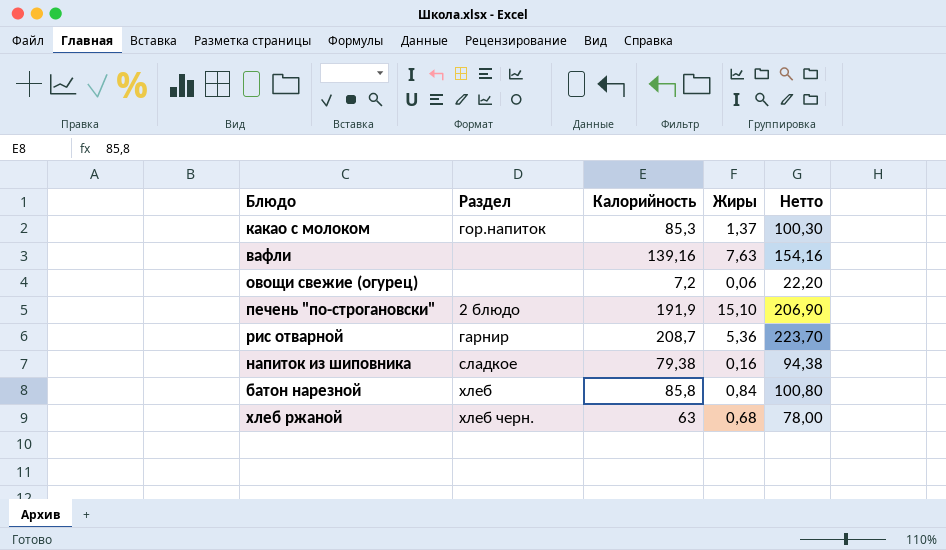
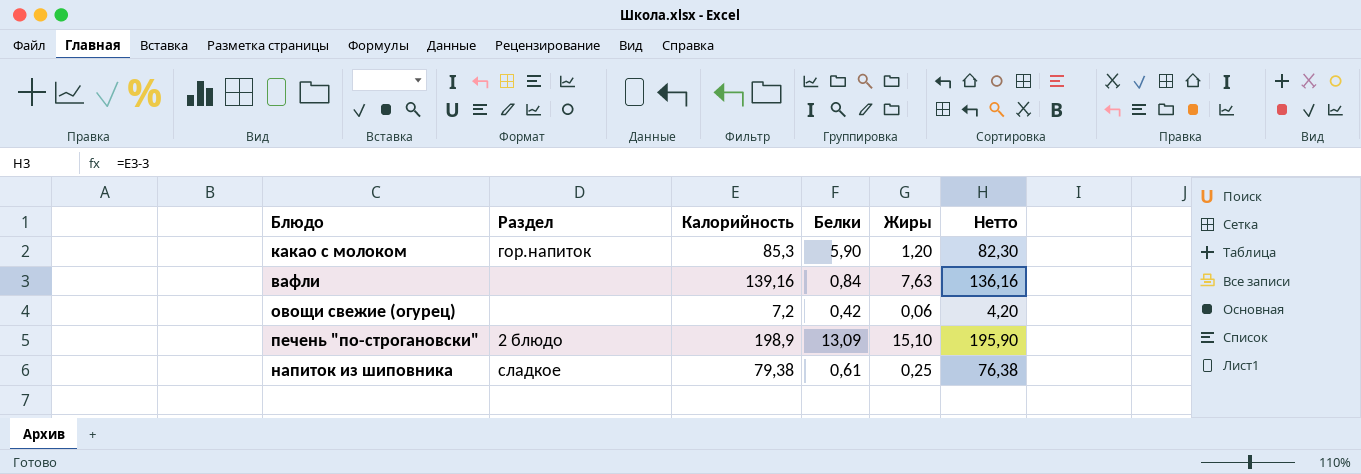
column Белки | position: none -> 4
column Нетто | formula: [Калорийность] + 15 -> [Калорийность] - 3
row рис отварной: гарнир | 208,7 | 5,36 | 223,70 -> none
row батон нарезной: хлеб | 85,8 | 0,84 | 100,80 -> none
row хлеб ржаной: хлеб черн. | 63 | 0,68 | 78,00 -> none
какао с молоком | Жиры: 1,37 -> 1,20
печень "по-строгановски" | Калорийность: 191,9 -> 198,9
напиток из шиповника | Жиры: 0,16 -> 0,25

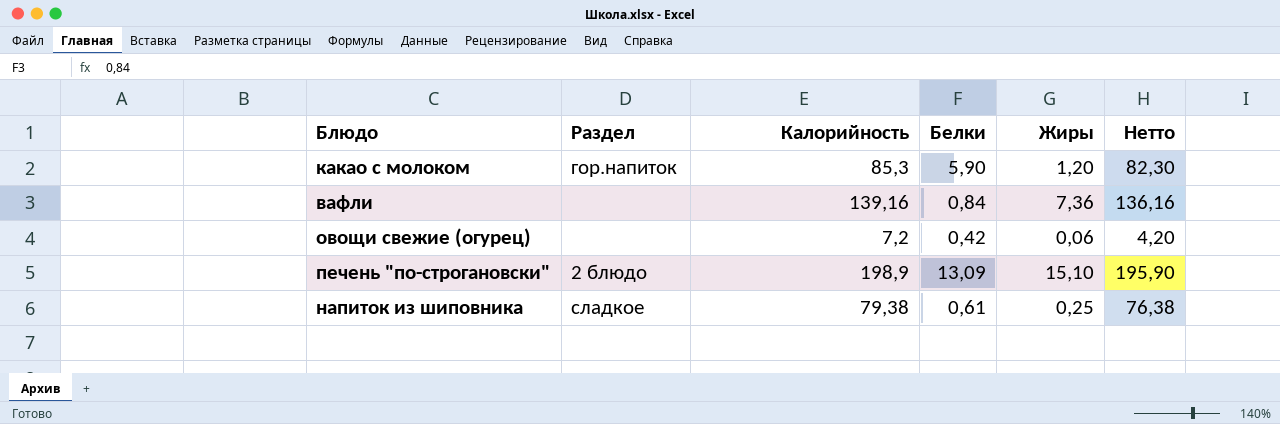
вафли | Жиры: 7,63 -> 7,36

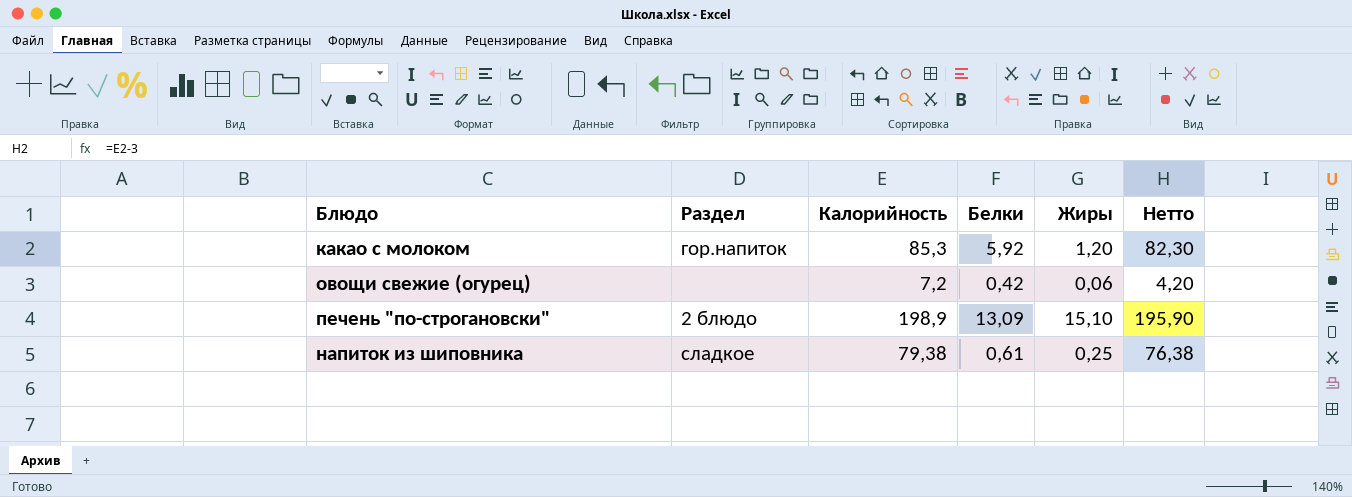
row вафли: none | 139,16 | 0,84 | 7,36 | 136,16 -> none
какао с молоком | Белки: 5,90 -> 5,92

